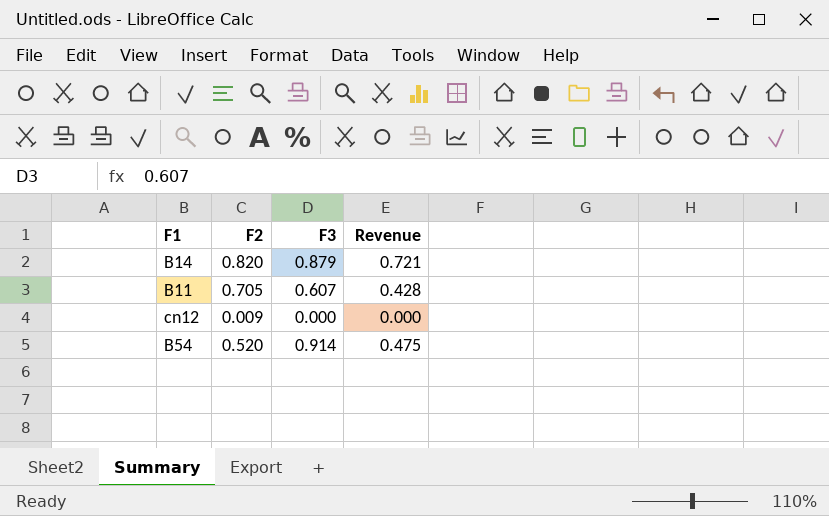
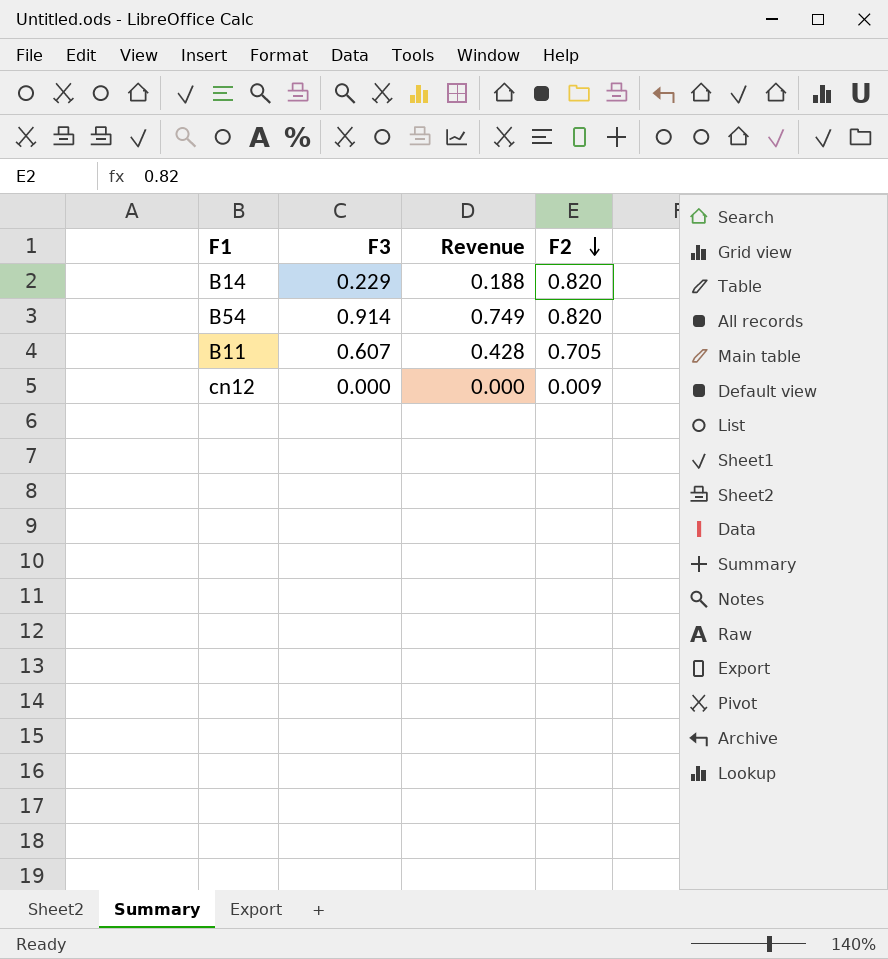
row order: none -> F2 descending
column F2 | position: 2 -> 4
B14 | F3: 0.879 -> 0.229
B14 | Revenue: 0.721 -> 0.188
B54 | Revenue: 0.475 -> 0.749
B54 | F2: 0.520 -> 0.820

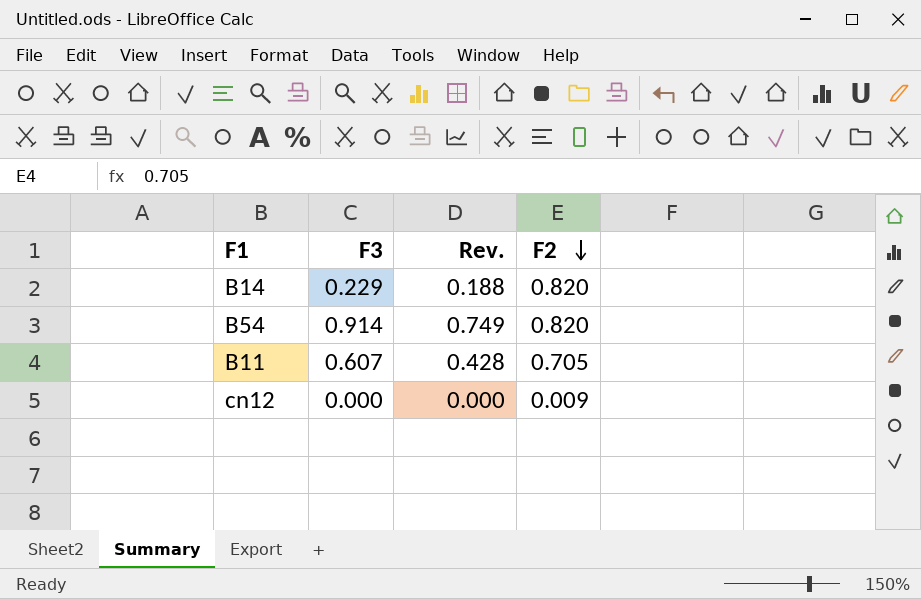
column name: Revenue -> Rev.

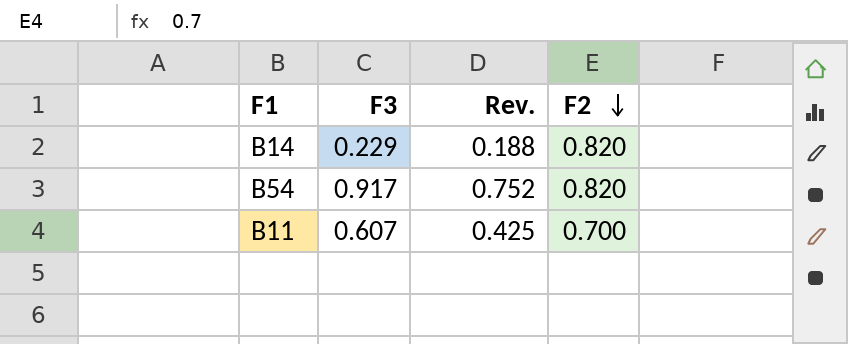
row cn12: 0.000 | 0.000 | 0.009 -> none
B54 | F3: 0.914 -> 0.917
B54 | Rev.: 0.749 -> 0.752
B11 | Rev.: 0.428 -> 0.425
B11 | F2: 0.705 -> 0.700

